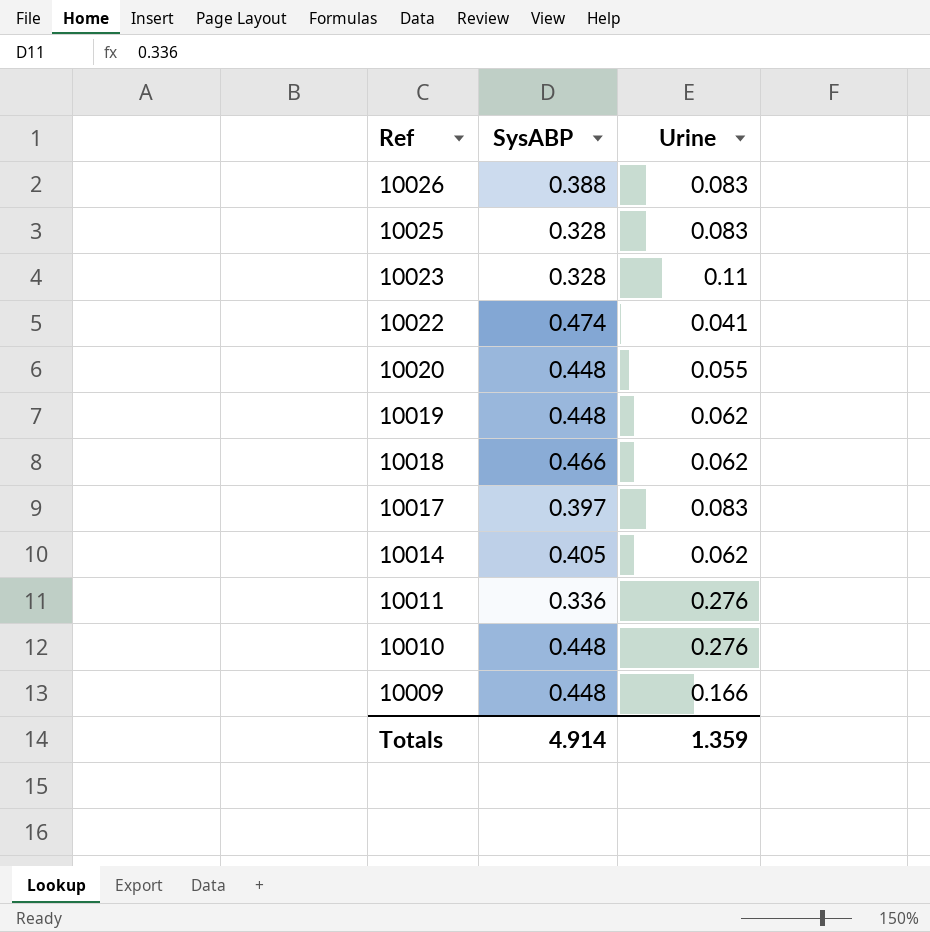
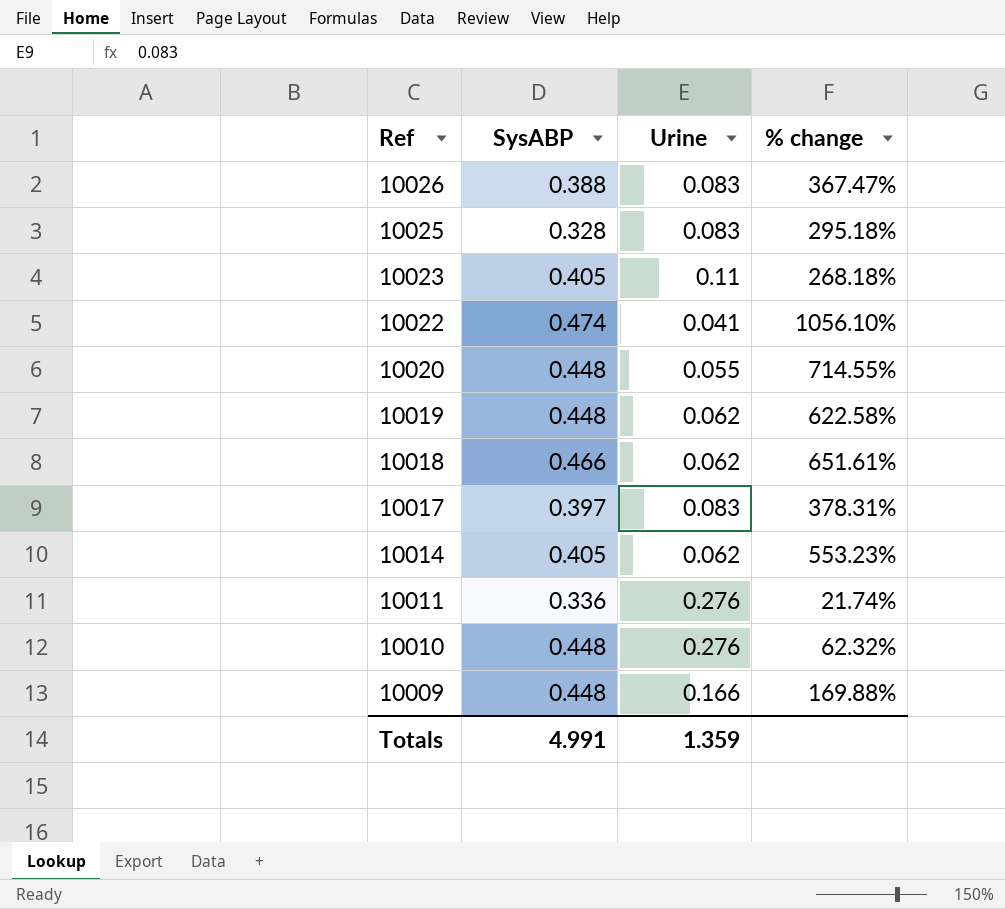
column % change | formula: none -> ([SysABP] - [Urine]) / [Urine]
10023 | SysABP: 0.328 -> 0.405
Totals | SysABP: 4.914 -> 4.991

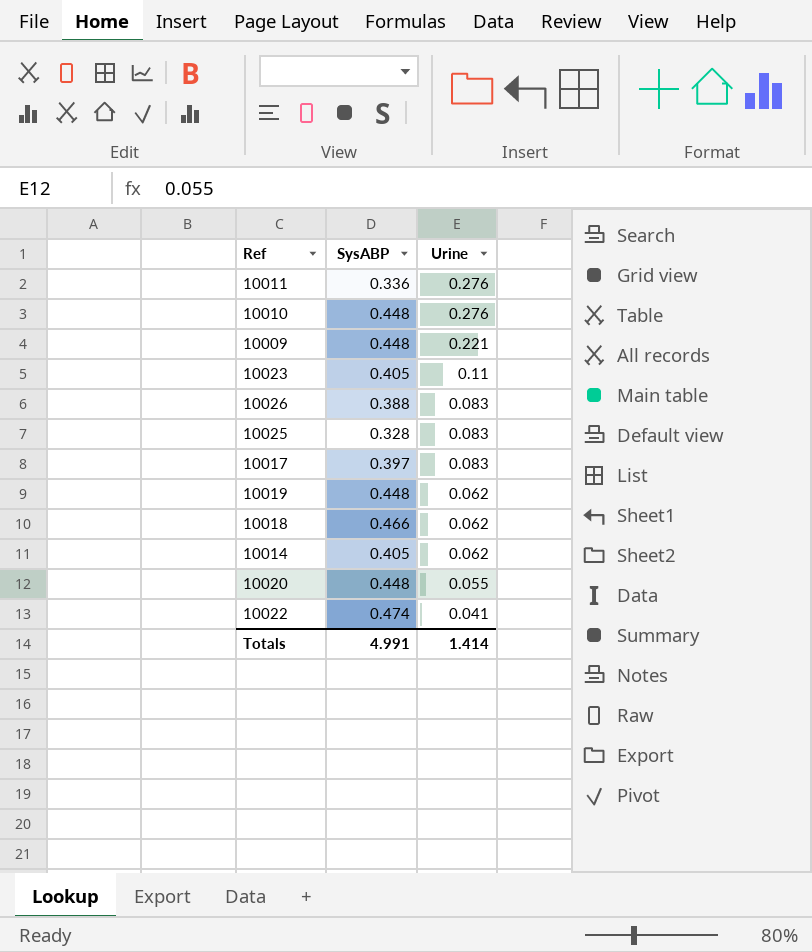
row order: Ref descending -> Urine descending
column % change | formula: ([SysABP] - [Urine]) / [Urine] -> none
10009 | Urine: 0.166 -> 0.221
Totals | Urine: 1.359 -> 1.414

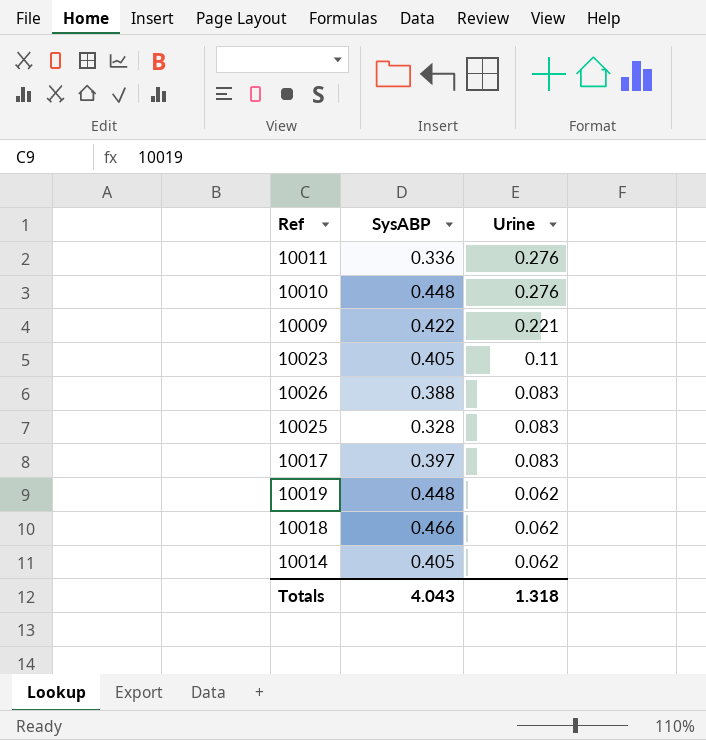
row 10020: 0.448 | 0.055 -> none
row 10022: 0.474 | 0.041 -> none
10009 | SysABP: 0.448 -> 0.422
Totals | SysABP: 4.991 -> 4.043
Totals | Urine: 1.414 -> 1.318

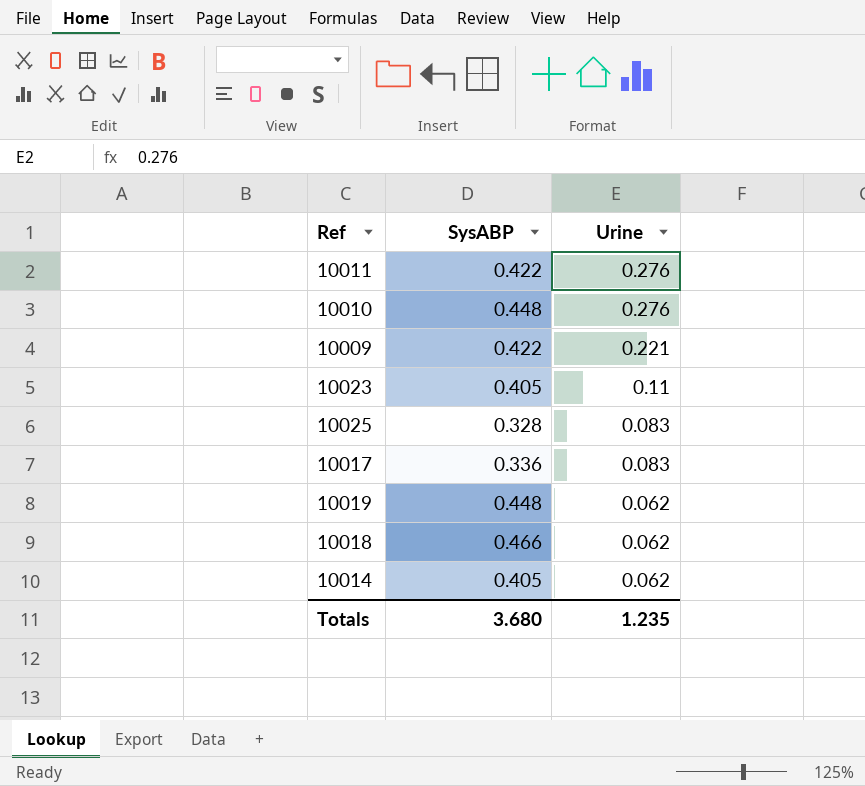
row 10026: 0.388 | 0.083 -> none
10011 | SysABP: 0.336 -> 0.422
10017 | SysABP: 0.397 -> 0.336
Totals | SysABP: 4.043 -> 3.680
Totals | Urine: 1.318 -> 1.235

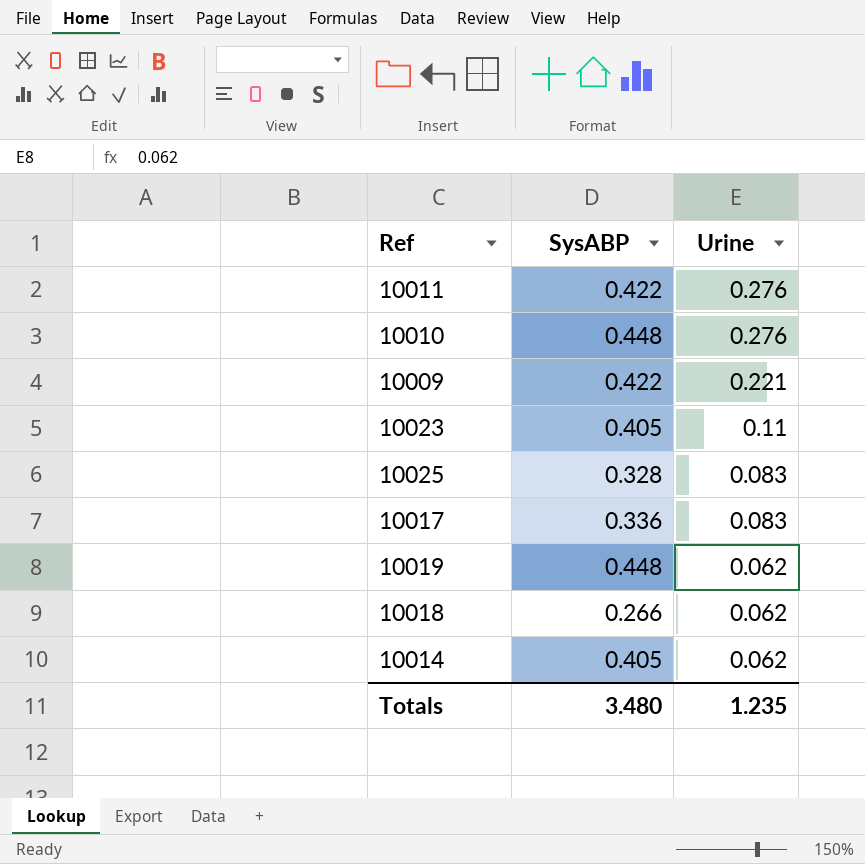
10018 | SysABP: 0.466 -> 0.266
Totals | SysABP: 3.680 -> 3.480

